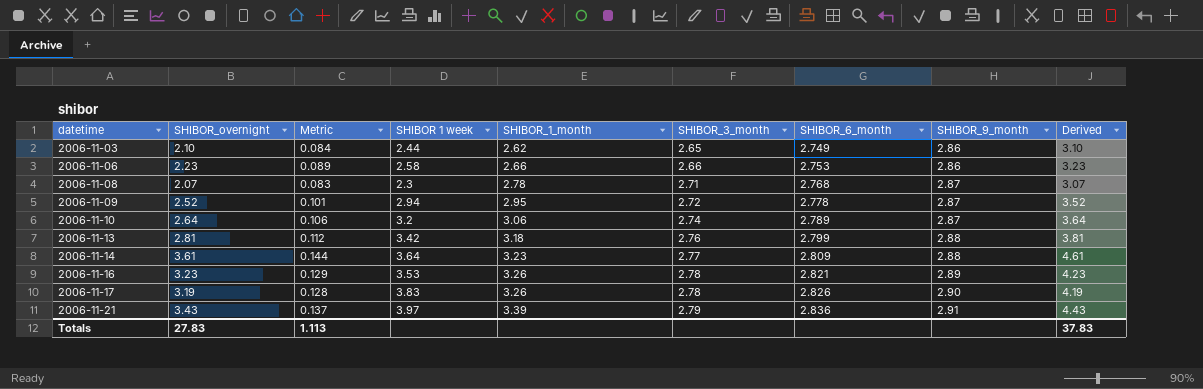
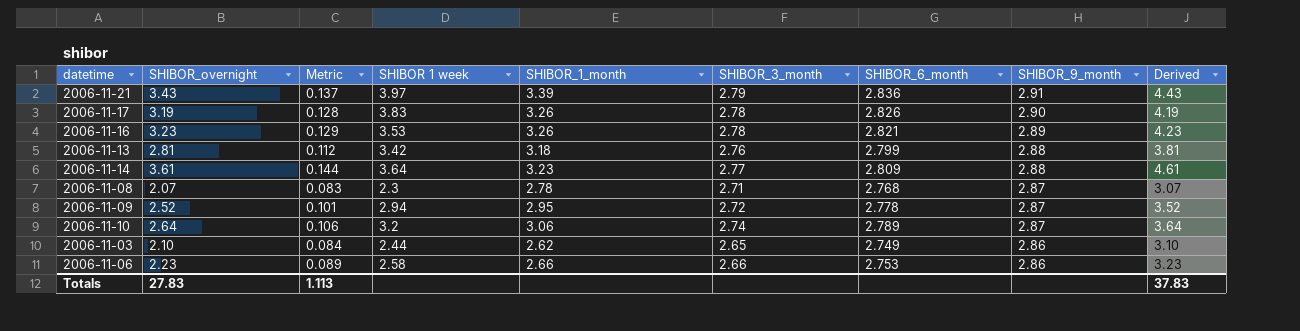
row order: datetime ascending -> SHIBOR_9_month descending

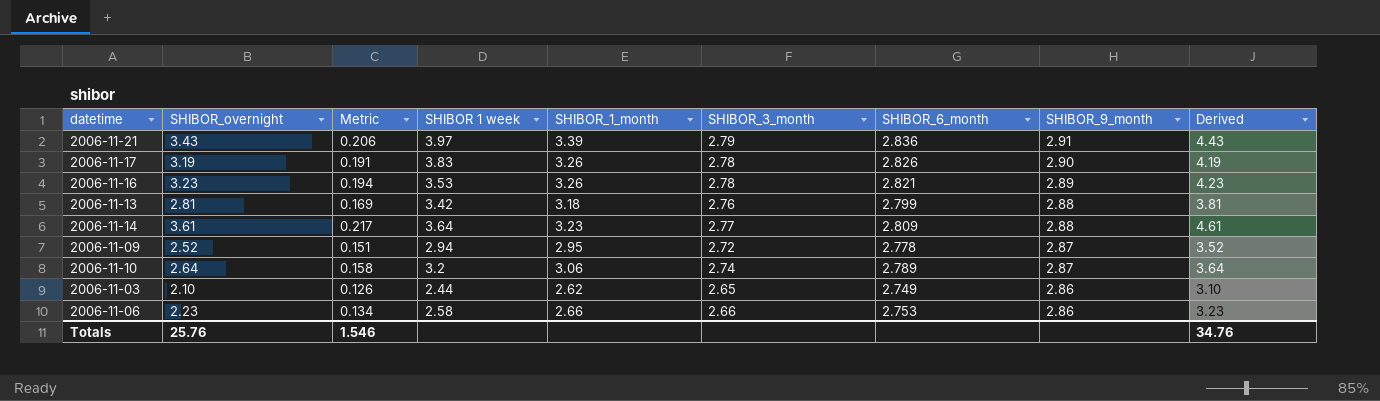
column Metric | formula: [SHIBOR_overnight] * 0.04 -> [SHIBOR_overnight] * 0.06
row 2006-11-08: 2.07 | 0.083 | 2.3 | 2.78 | 2.71 | 2.768 | 2.87 | 3.07 -> none
Totals | SHIBOR_overnight: 27.83 -> 25.76
Totals | Metric: 1.113 -> 1.546
Totals | Derived: 37.83 -> 34.76

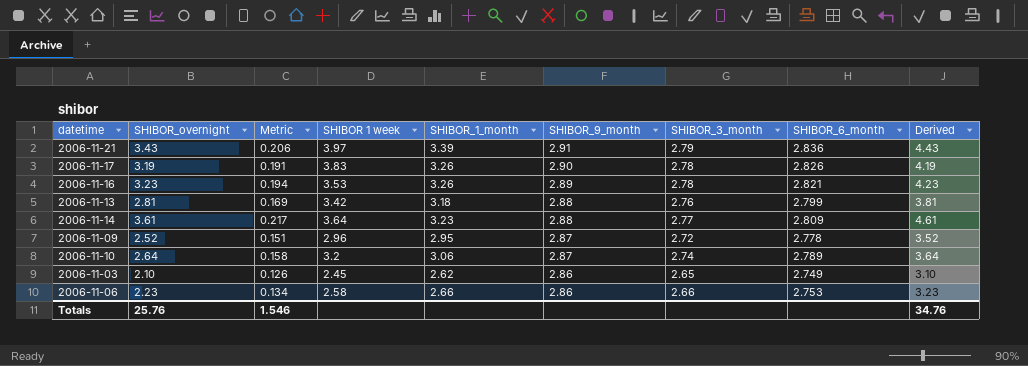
column SHIBOR_9_month | position: 8 -> 6
2006-11-09 | SHIBOR 1 week: 2.94 -> 2.96
2006-11-03 | SHIBOR 1 week: 2.44 -> 2.45

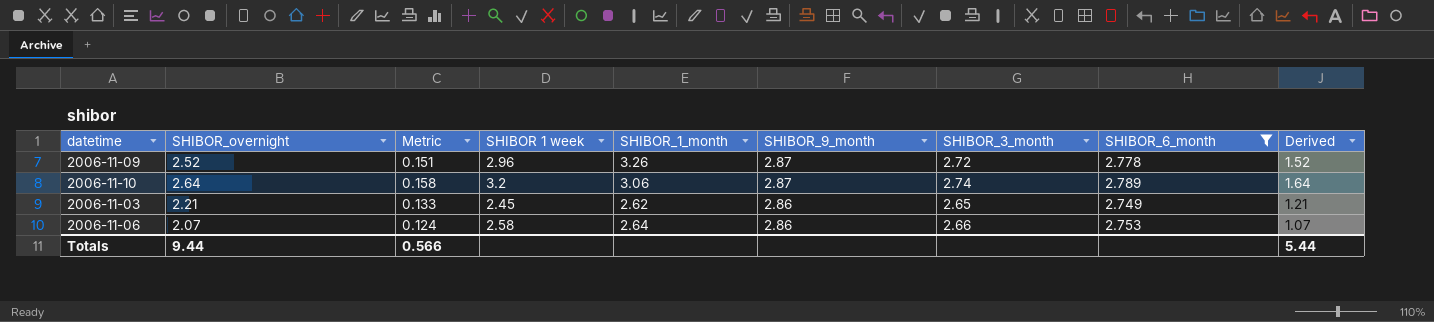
filter: none -> SHIBOR_6_month <= 2.789
column Derived | formula: [SHIBOR_overnight] + 1 -> [SHIBOR_overnight] - 1
2006-11-09 | SHIBOR_1_month: 2.95 -> 3.26
2006-11-03 | SHIBOR_overnight: 2.10 -> 2.21
2006-11-03 | Metric: 0.126 -> 0.133
2006-11-06 | SHIBOR_overnight: 2.23 -> 2.07
2006-11-06 | Metric: 0.134 -> 0.124
2006-11-06 | SHIBOR_1_month: 2.66 -> 2.64
Totals | SHIBOR_overnight: 25.76 -> 9.44
Totals | Metric: 1.546 -> 0.566
Totals | Derived: 34.76 -> 5.44

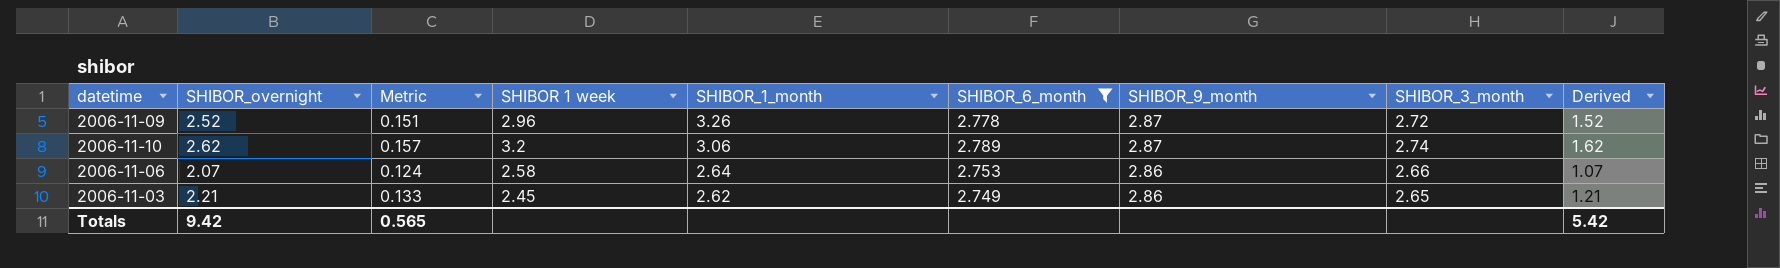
row order: SHIBOR_9_month descending -> SHIBOR_1_month descending
column SHIBOR_6_month | position: 8 -> 6
2006-11-10 | SHIBOR_overnight: 2.64 -> 2.62
2006-11-10 | Metric: 0.158 -> 0.157
2006-11-10 | Derived: 1.64 -> 1.62
Totals | SHIBOR_overnight: 9.44 -> 9.42
Totals | Metric: 0.566 -> 0.565
Totals | Derived: 5.44 -> 5.42

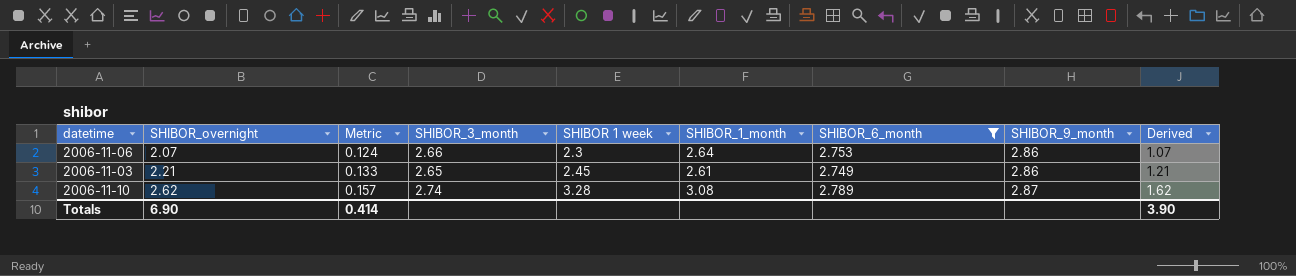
row order: SHIBOR_1_month descending -> SHIBOR_overnight ascending
column SHIBOR_3_month | position: 8 -> 4
row 2006-11-09: 2.52 | 0.151 | 2.96 | 3.26 | 2.778 | 2.87 | 2.72 | 1.52 -> none
2006-11-06 | SHIBOR 1 week: 2.58 -> 2.3
2006-11-03 | SHIBOR_1_month: 2.62 -> 2.61
2006-11-10 | SHIBOR 1 week: 3.2 -> 3.28
2006-11-10 | SHIBOR_1_month: 3.06 -> 3.08
Totals | SHIBOR_overnight: 9.42 -> 6.90
Totals | Metric: 0.565 -> 0.414
Totals | Derived: 5.42 -> 3.90

